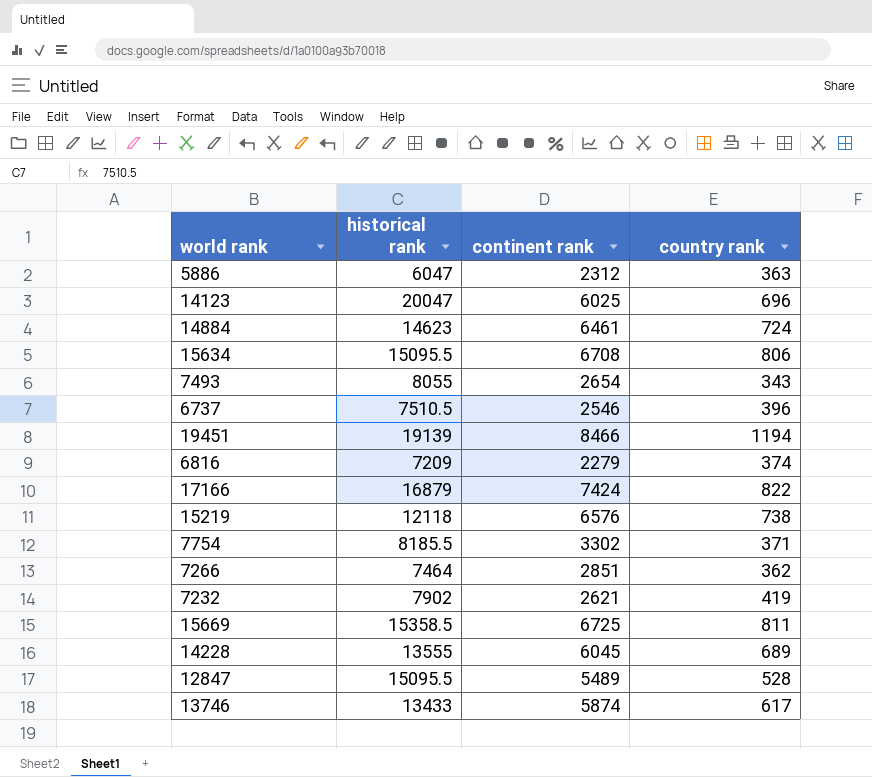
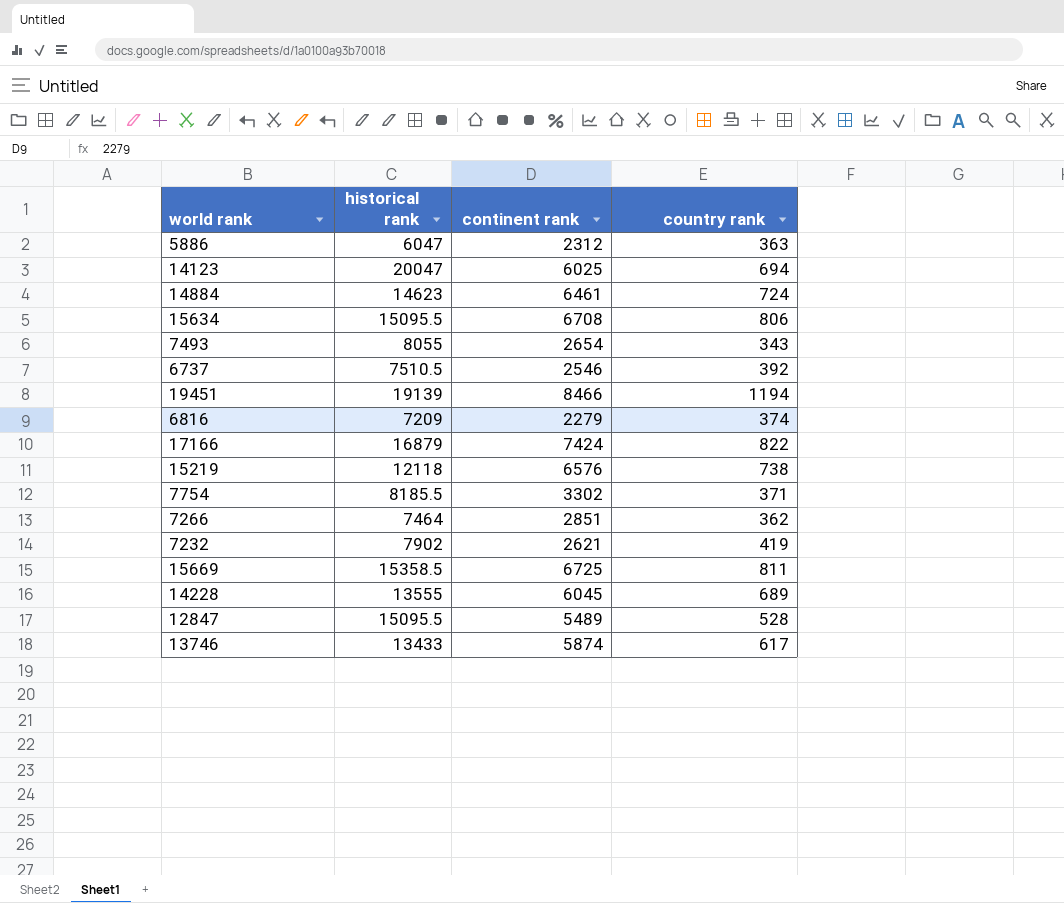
14123 | country rank: 696 -> 694
6737 | country rank: 396 -> 392

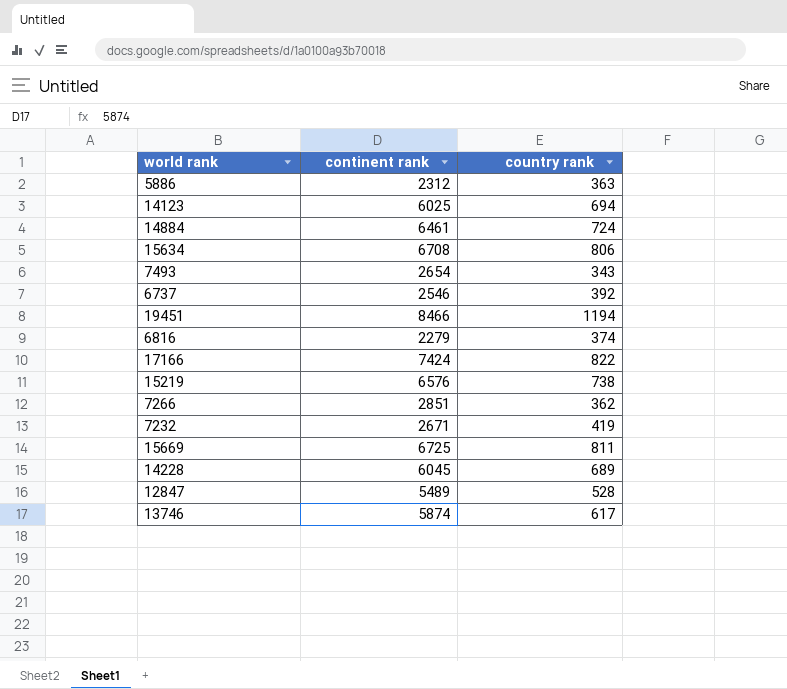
column historical rank | position: 2 -> none
row 7754: 8185.5 | 3302 | 371 -> none
7232 | continent rank: 2621 -> 2671

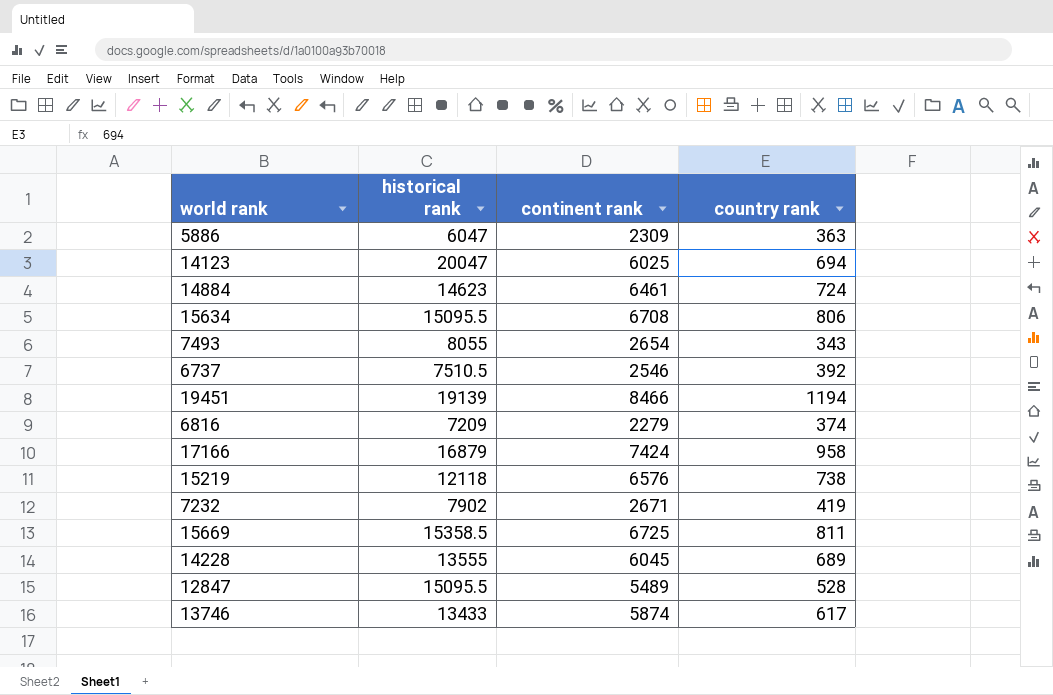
column historical rank | position: none -> 2
row 7266: 2851 | 362 -> none
5886 | continent rank: 2312 -> 2309
17166 | country rank: 822 -> 958

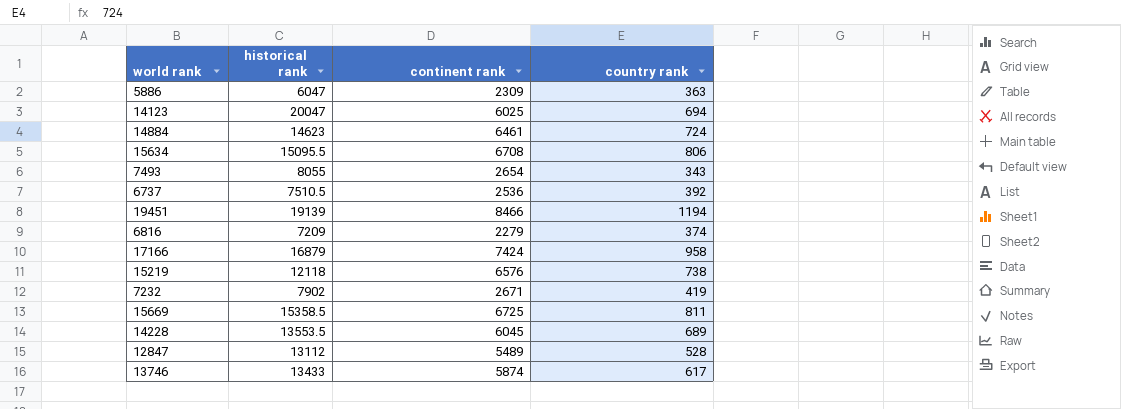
6737 | continent rank: 2546 -> 2536
14228 | historical rank: 13555 -> 13553.5
12847 | historical rank: 15095.5 -> 13112

